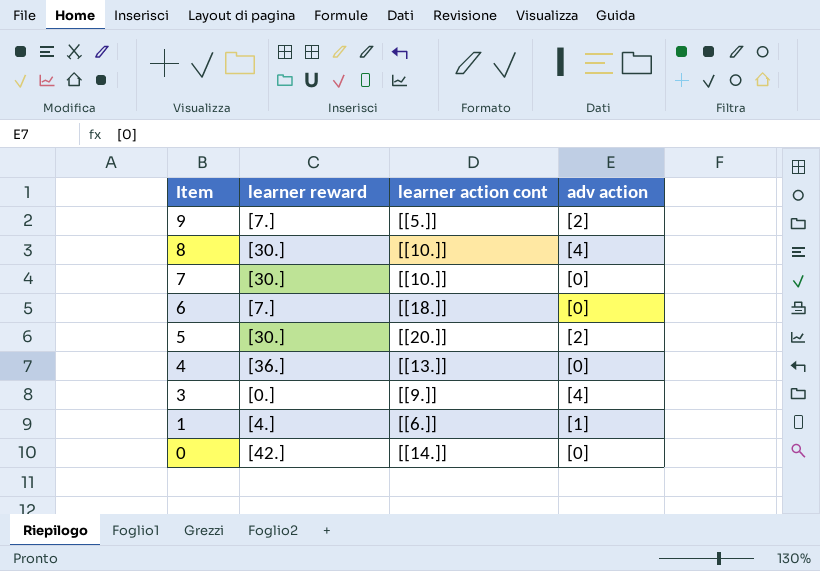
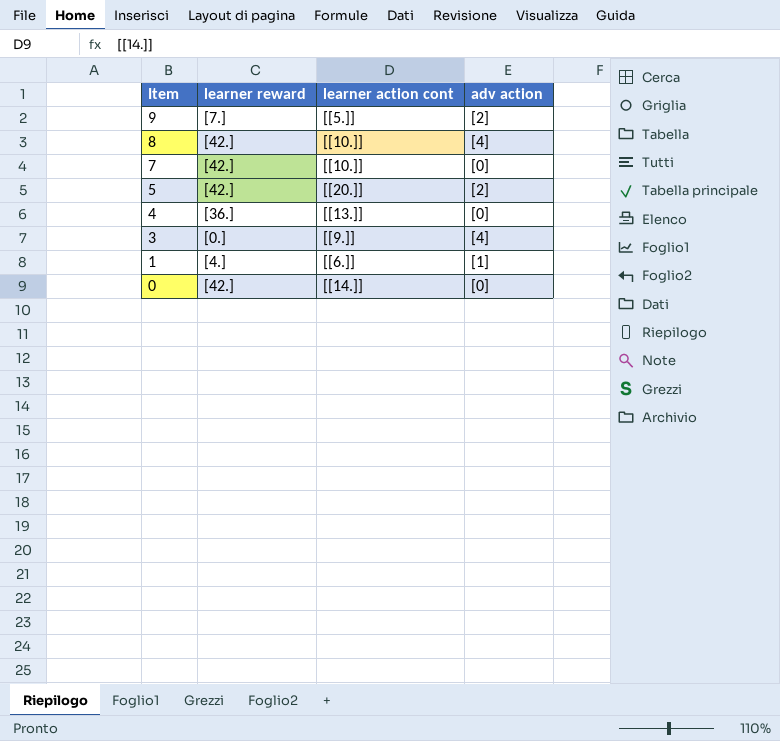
row 6: [7.] | [[18.]] | [0] -> none
8 | learner reward: [30.] -> [42.]
7 | learner reward: [30.] -> [42.]
5 | learner reward: [30.] -> [42.]

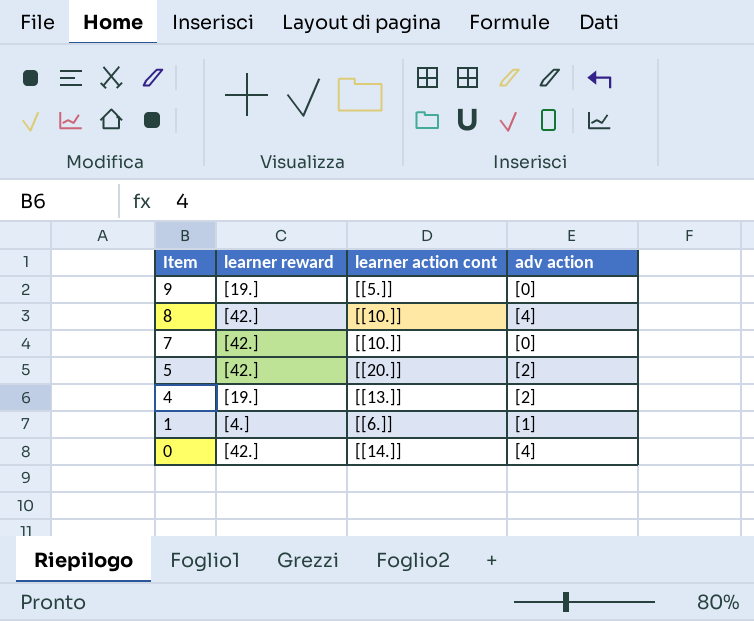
row 3: [0.] | [[9.]] | [4] -> none
9 | learner reward: [7.] -> [19.]
9 | adv action: [2] -> [0]
4 | learner reward: [36.] -> [19.]
4 | adv action: [0] -> [2]
0 | adv action: [0] -> [4]

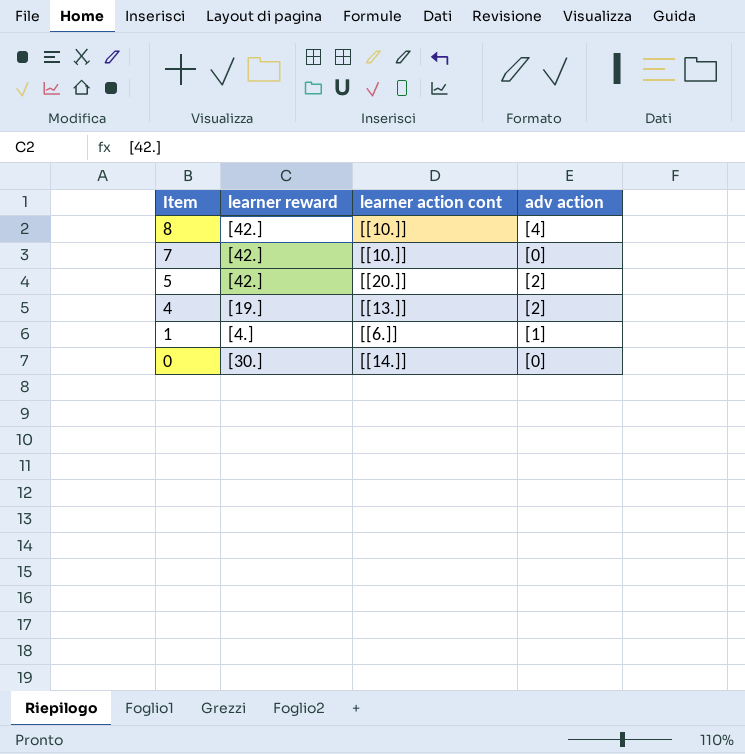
row 9: [19.] | [[5.]] | [0] -> none
0 | learner reward: [42.] -> [30.]
0 | adv action: [4] -> [0]

